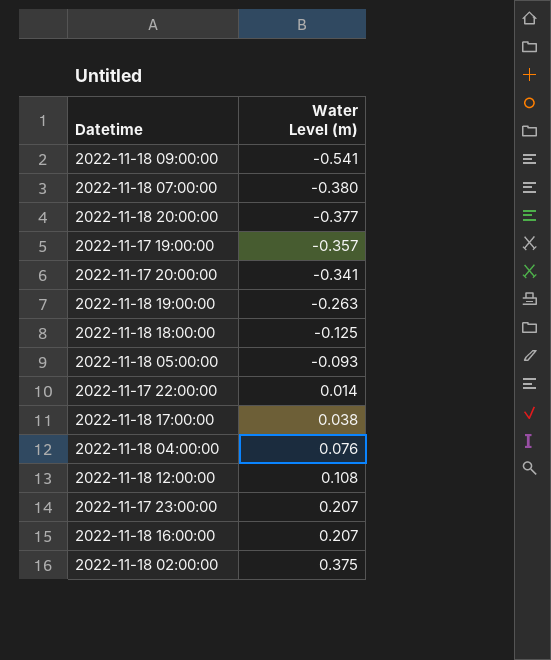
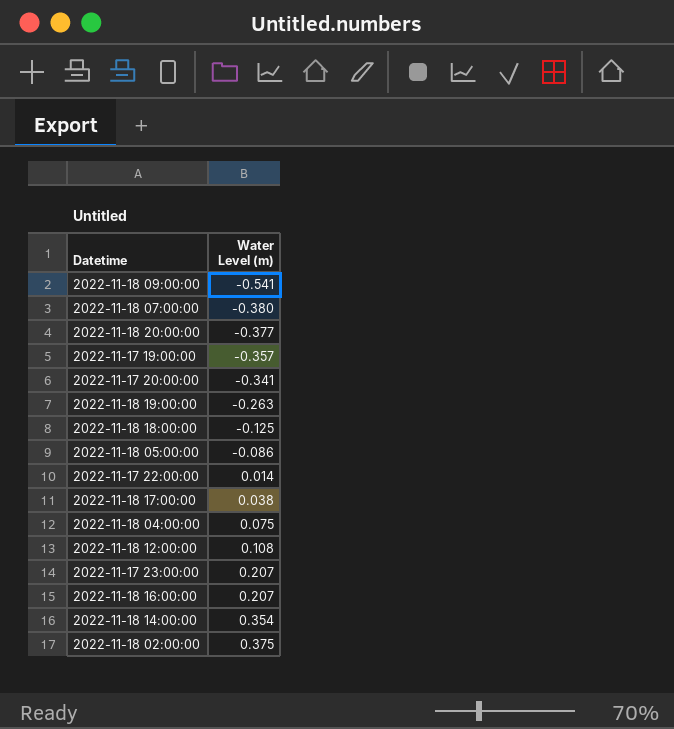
2022-11-18 05:00:00 | Water Level (m): -0.093 -> -0.086
2022-11-18 04:00:00 | Water Level (m): 0.076 -> 0.075
row 2022-11-18 14:00:00: none -> 0.354

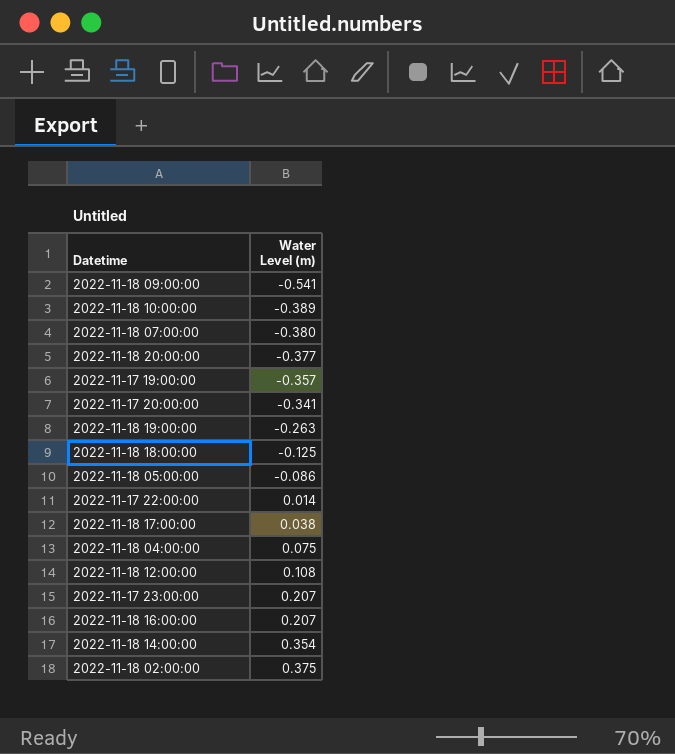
row 2022-11-18 10:00:00: none -> -0.389

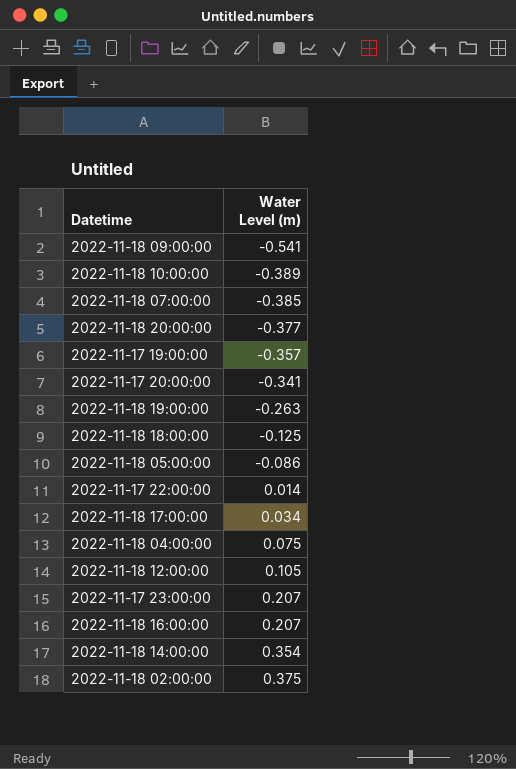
2022-11-18 07:00:00 | Water Level (m): -0.380 -> -0.385
2022-11-18 17:00:00 | Water Level (m): 0.038 -> 0.034
2022-11-18 12:00:00 | Water Level (m): 0.108 -> 0.105

